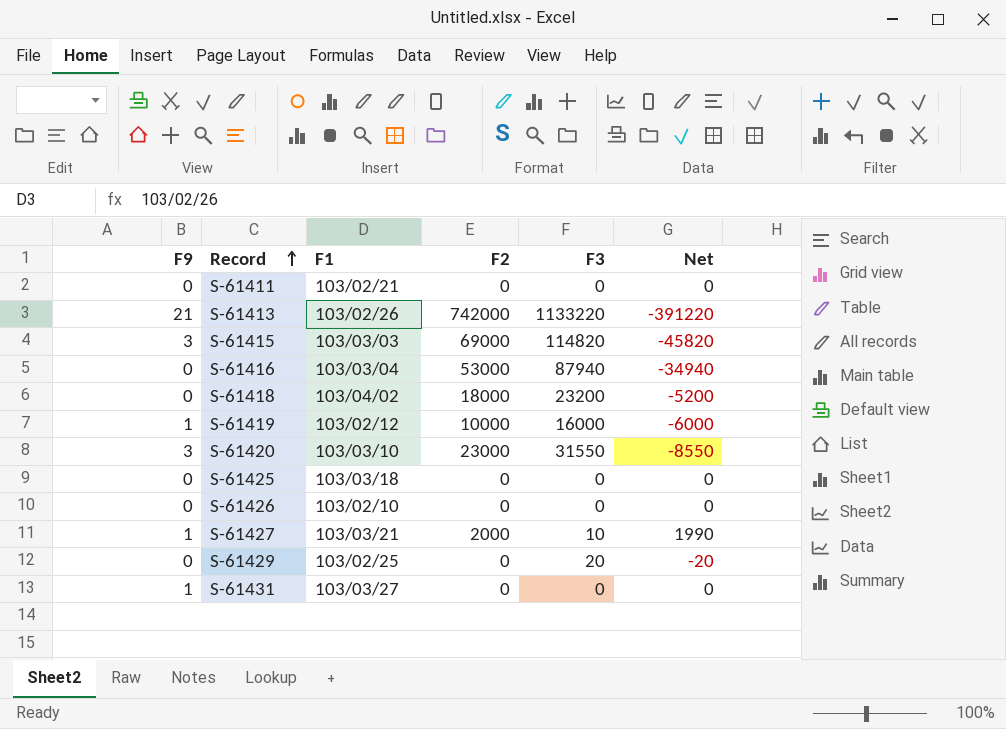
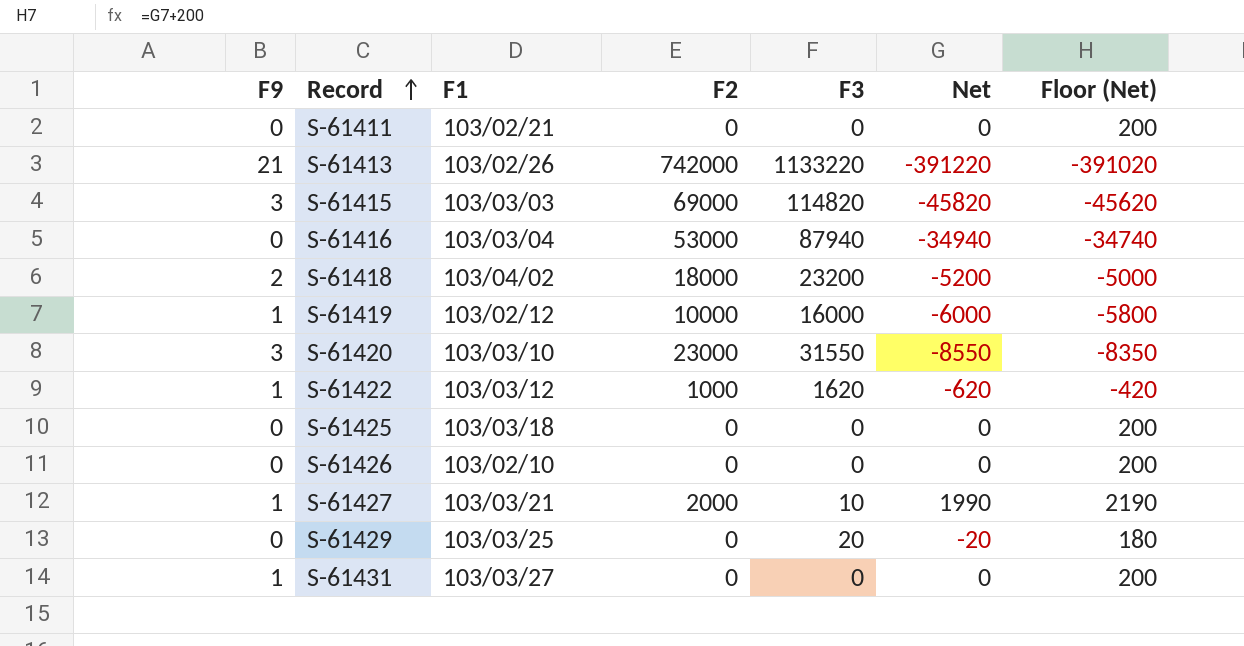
column Floor (Net) | formula: none -> [Net] + 200
S-61418 | F9: 0 -> 2
row S-61422: none -> 1 | 103/03/12 | 1000 | 1620 | -620 | -420
S-61429 | F1: 103/02/25 -> 103/03/25

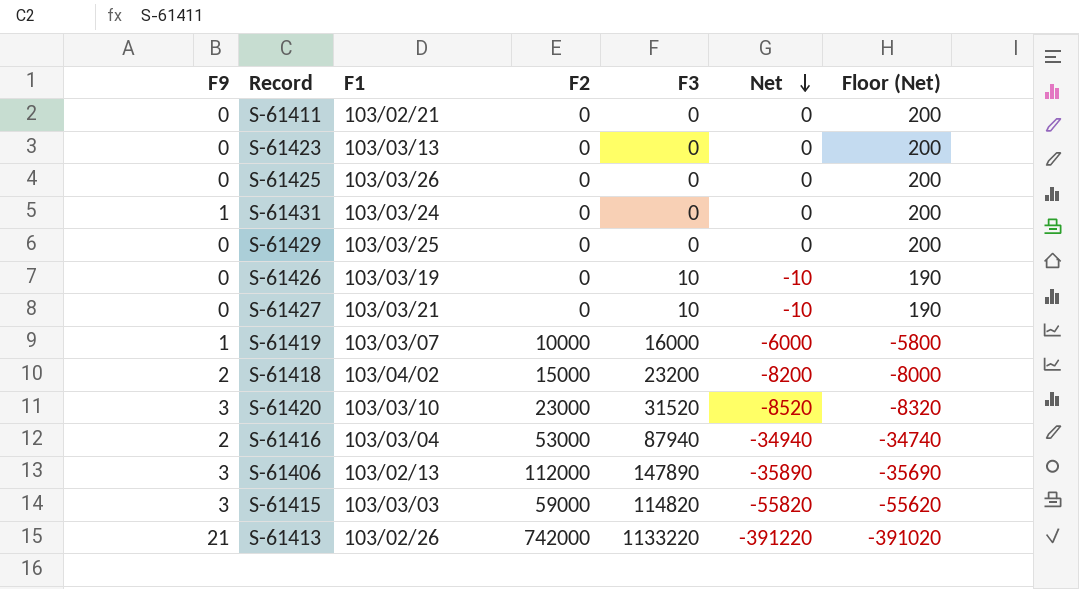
row order: Record ascending -> Net descending
row S-61422: 1 | 103/03/12 | 1000 | 1620 | -620 | -420 -> none
row S-61423: none -> 0 | 103/03/13 | 0 | 0 | 0 | 200
S-61425 | F1: 103/03/18 -> 103/03/26
S-61431 | F1: 103/03/27 -> 103/03/24
S-61429 | F3: 20 -> 0
S-61429 | Net: -20 -> 0
S-61429 | Floor (Net): 180 -> 200
S-61426 | F1: 103/02/10 -> 103/03/19
S-61426 | F3: 0 -> 10
S-61426 | Net: 0 -> -10
S-61426 | Floor (Net): 200 -> 190
S-61427 | F9: 1 -> 0
S-61427 | F2: 2000 -> 0
S-61427 | Net: 1990 -> -10
S-61427 | Floor (Net): 2190 -> 190
S-61419 | F1: 103/02/12 -> 103/03/07
S-61418 | F2: 18000 -> 15000
S-61418 | Net: -5200 -> -8200
S-61418 | Floor (Net): -5000 -> -8000
S-61420 | F3: 31550 -> 31520
S-61420 | Net: -8550 -> -8520
S-61420 | Floor (Net): -8350 -> -8320
S-61416 | F9: 0 -> 2
row S-61406: none -> 3 | 103/02/13 | 112000 | 147890 | -35890 | -35690
S-61415 | F2: 69000 -> 59000
S-61415 | Net: -45820 -> -55820
S-61415 | Floor (Net): -45620 -> -55620

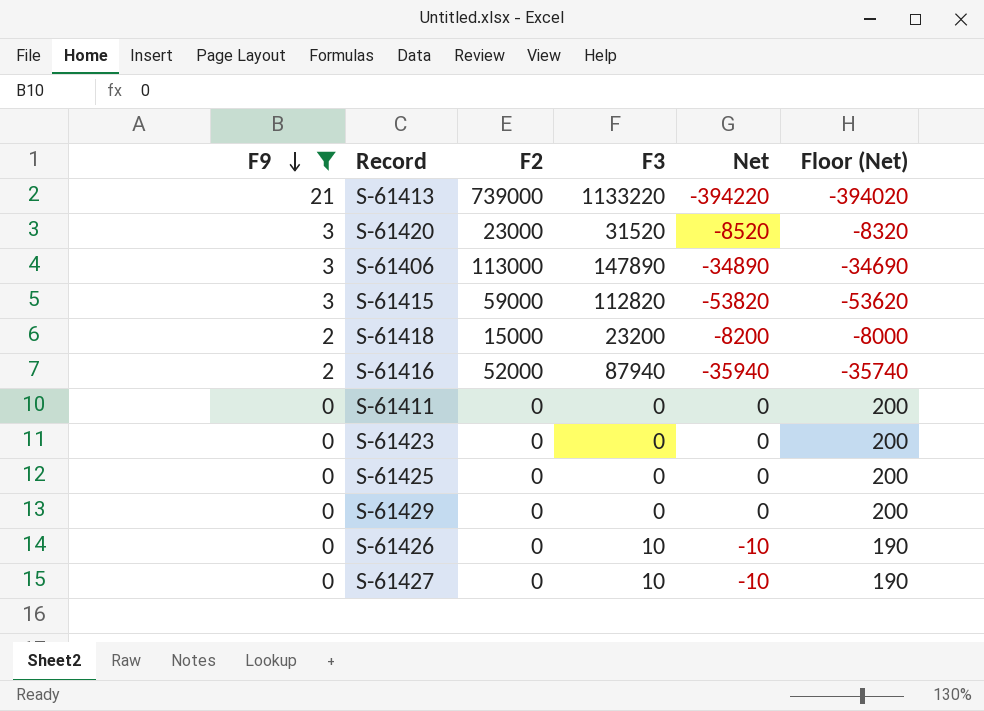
filter: none -> F9 != 1
row order: Net descending -> F9 descending
column F1 | position: 3 -> none
S-61413 | F2: 742000 -> 739000
S-61413 | Net: -391220 -> -394220
S-61413 | Floor (Net): -391020 -> -394020
S-61406 | F2: 112000 -> 113000
S-61406 | Net: -35890 -> -34890
S-61406 | Floor (Net): -35690 -> -34690
S-61415 | F3: 114820 -> 112820
S-61415 | Net: -55820 -> -53820
S-61415 | Floor (Net): -55620 -> -53620
S-61416 | F2: 53000 -> 52000
S-61416 | Net: -34940 -> -35940
S-61416 | Floor (Net): -34740 -> -35740

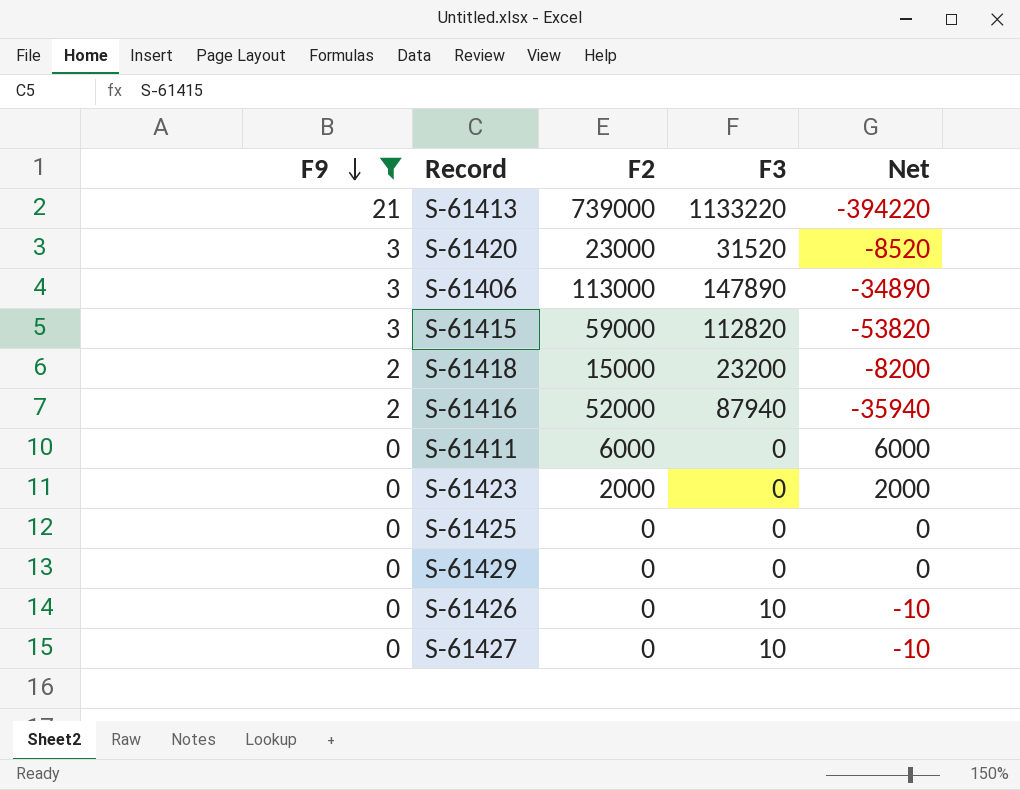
column Floor (Net) | formula: [Net] + 200 -> none
S-61411 | F2: 0 -> 6000
S-61411 | Net: 0 -> 6000
S-61423 | F2: 0 -> 2000
S-61423 | Net: 0 -> 2000

